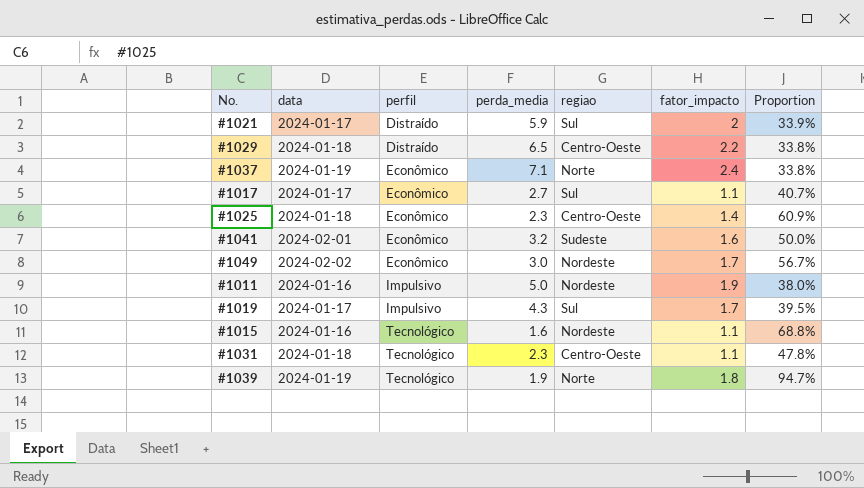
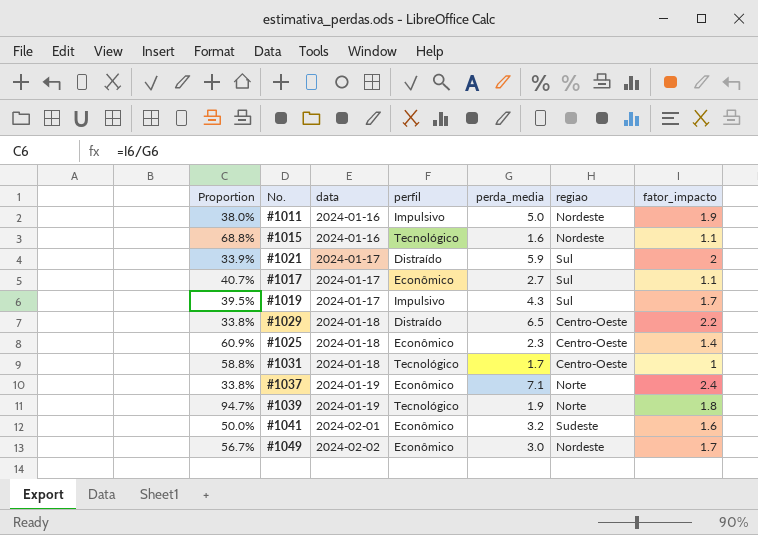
row order: perfil ascending -> data ascending
column Proportion | position: 7 -> 1
#1031 | Proportion: 47.8% -> 58.8%
#1031 | perda_media: 2.3 -> 1.7
#1031 | fator_impacto: 1.1 -> 1

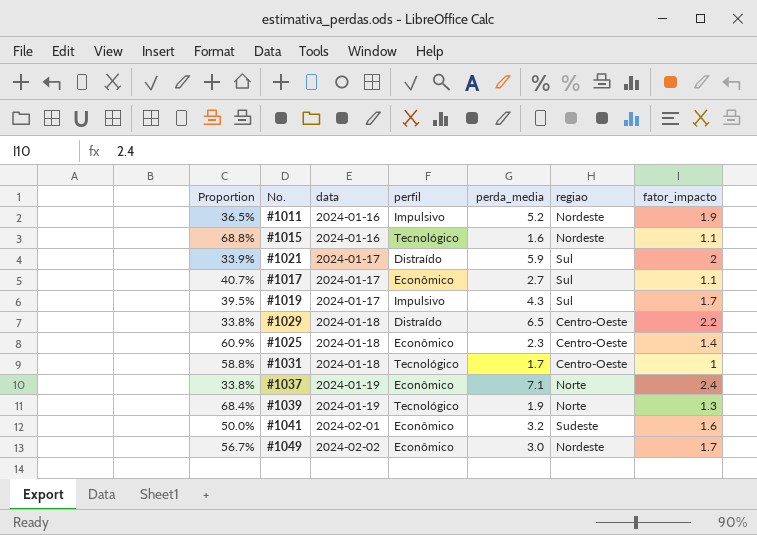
#1011 | Proportion: 38.0% -> 36.5%
#1011 | perda_media: 5.0 -> 5.2
#1039 | Proportion: 94.7% -> 68.4%
#1039 | fator_impacto: 1.8 -> 1.3

